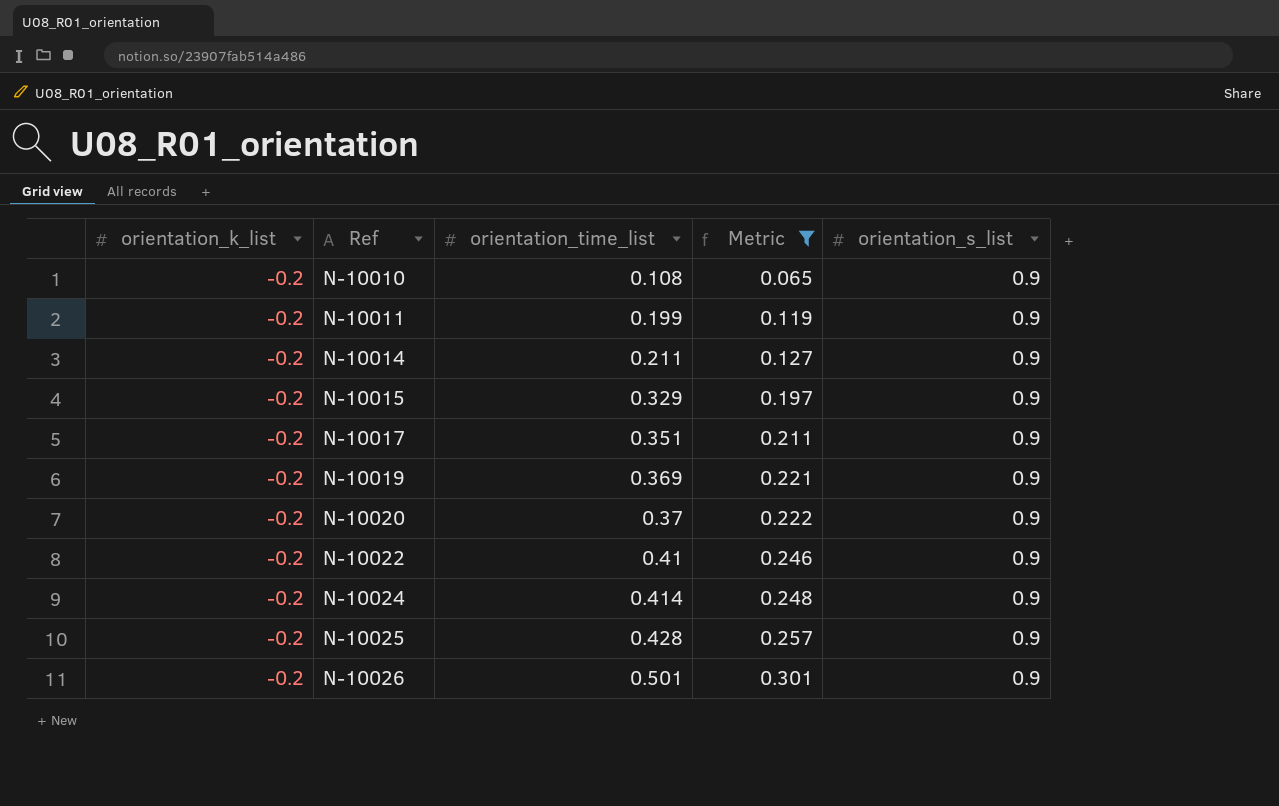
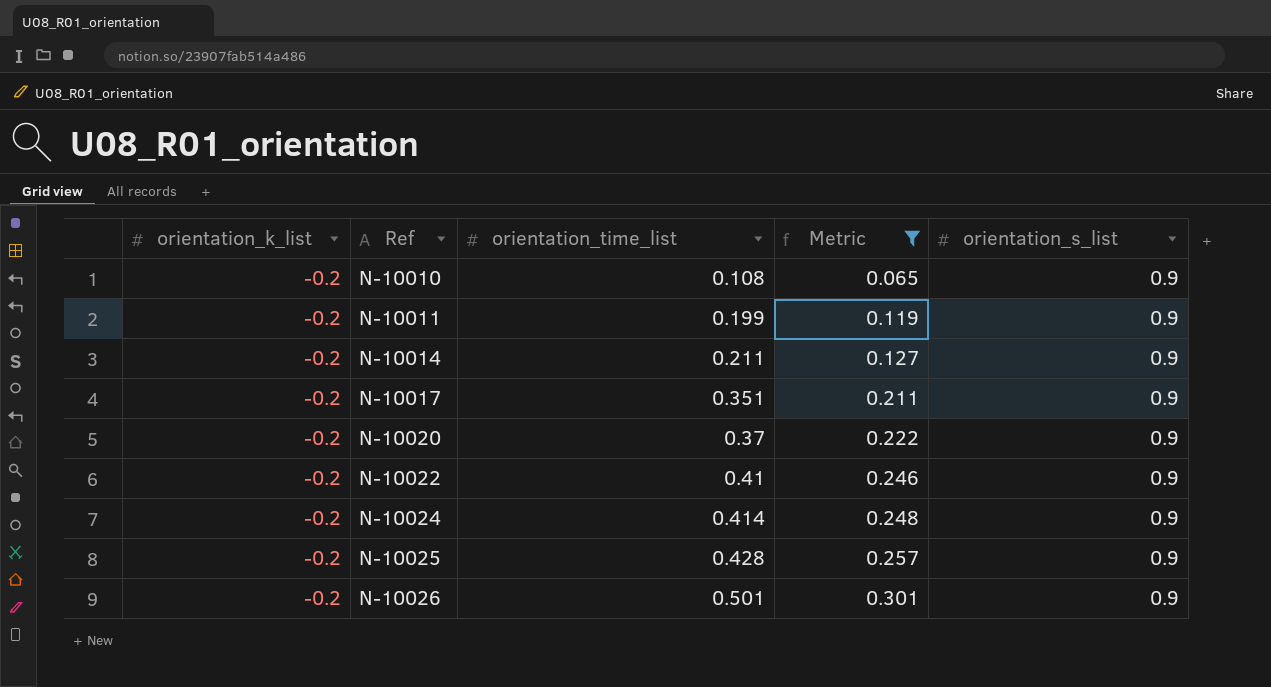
row N-10015: -0.2 | 0.329 | 0.197 | 0.9 -> none
row N-10019: -0.2 | 0.369 | 0.221 | 0.9 -> none

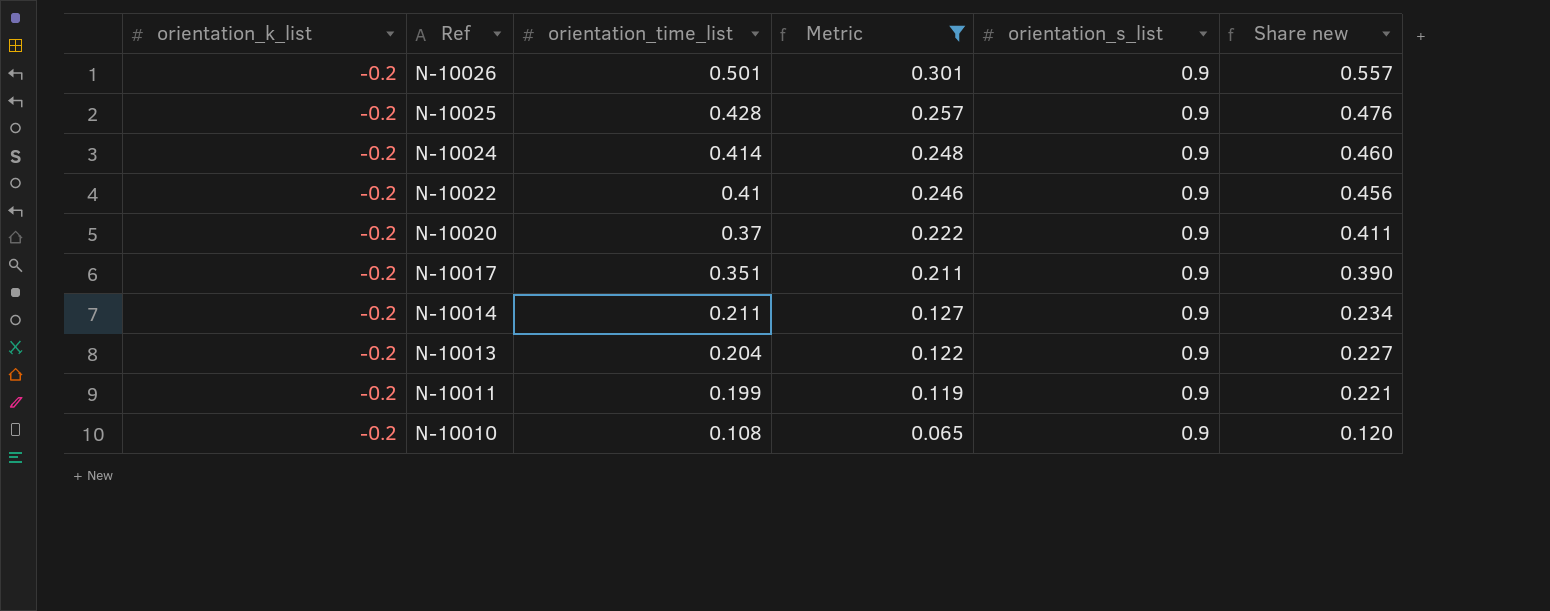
row order: Ref ascending -> Ref descending
column Share new | formula: none -> [orientation_time_list] / [orientation_s_list]
row N-10013: none -> -0.2 | 0.204 | 0.122 | 0.9 | 0.227

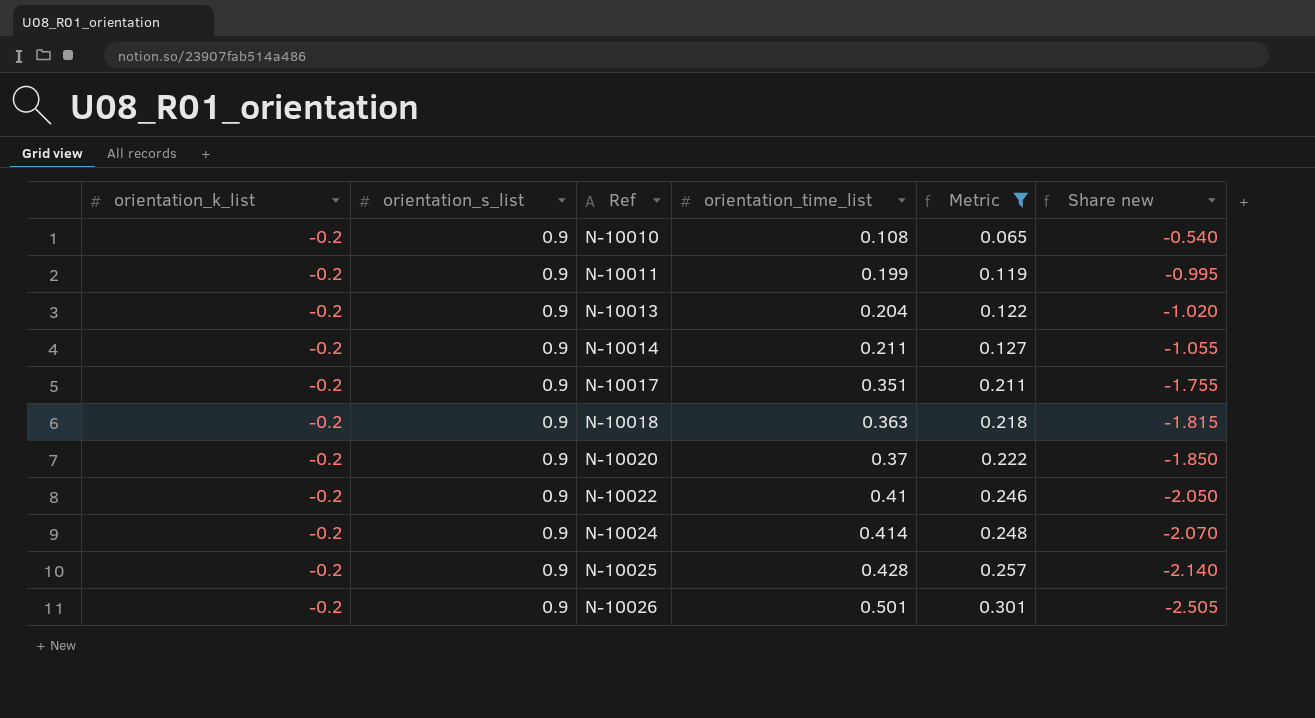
row order: Ref descending -> Ref ascending
column orientation_s_list | position: 5 -> 2
column Share new | formula: [orientation_time_list] / [orientation_s_list] -> [orientation_time_list] / [orientation_k_list]
row N-10018: none -> -0.2 | 0.9 | 0.363 | 0.218 | -1.815

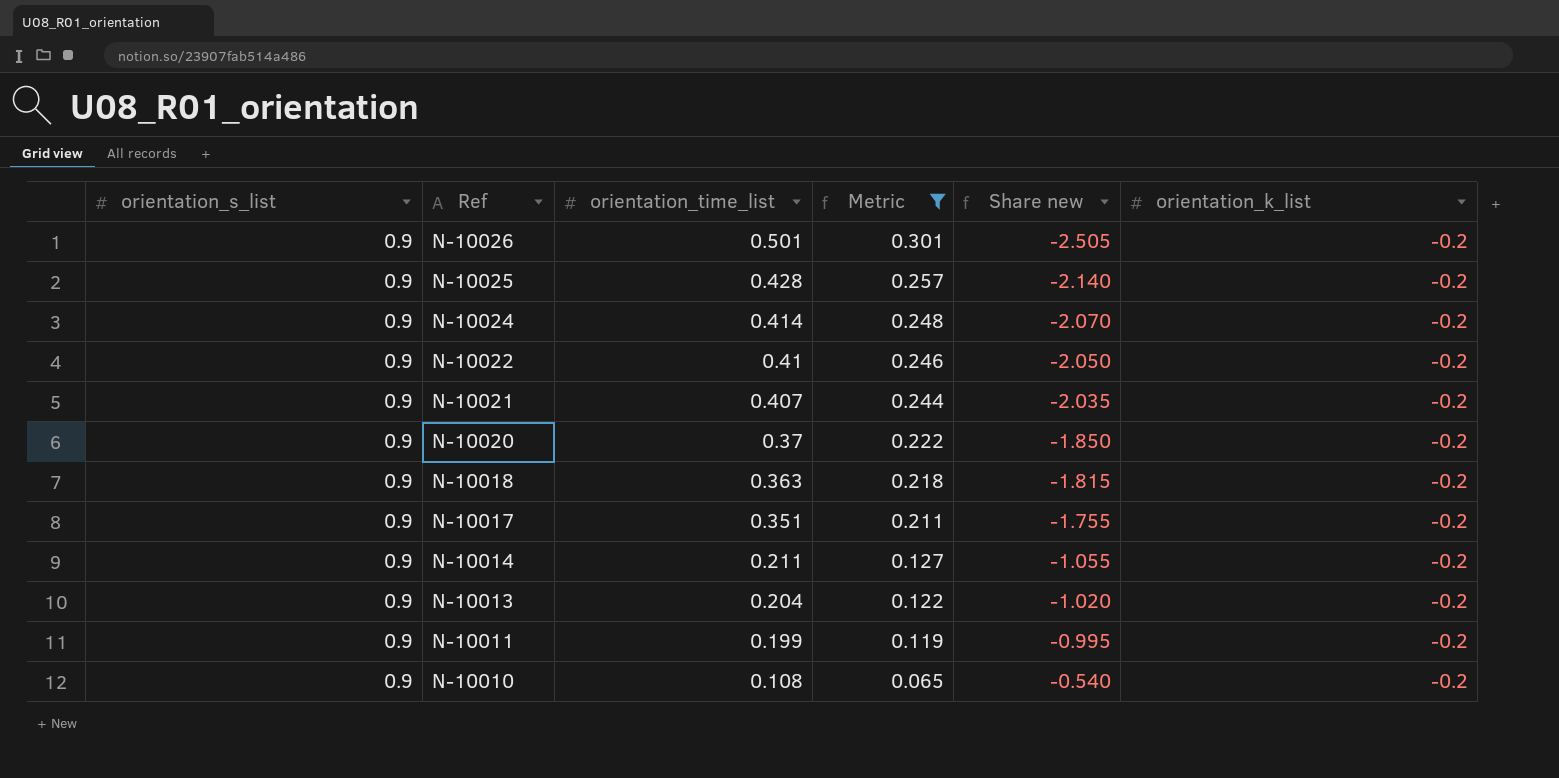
row order: Ref ascending -> Ref descending
column orientation_k_list | position: 1 -> 6
row N-10021: none -> 0.9 | 0.407 | 0.244 | -2.035 | -0.2

